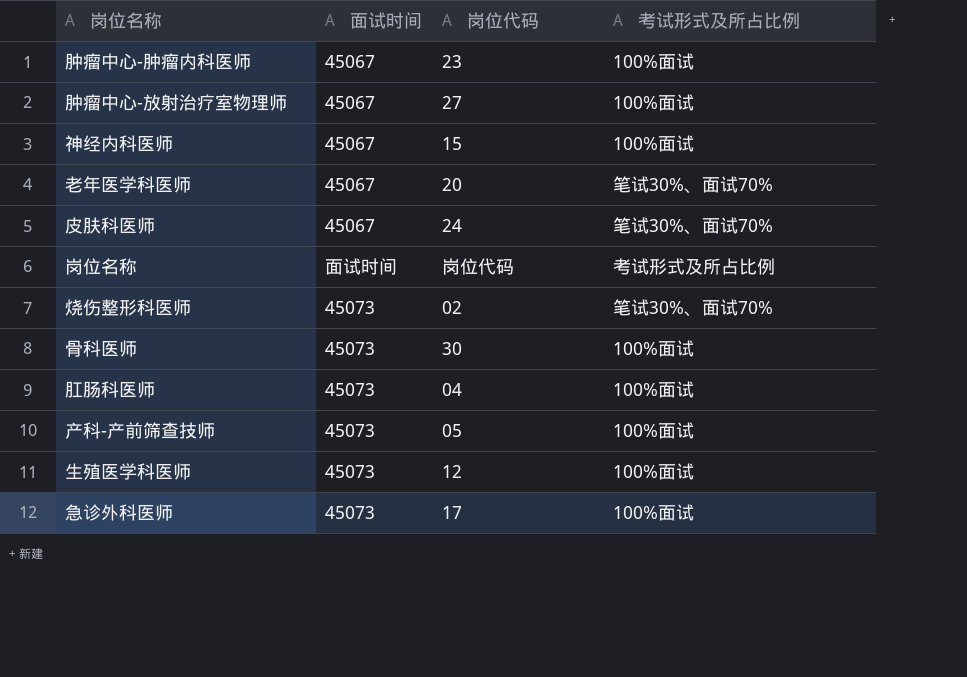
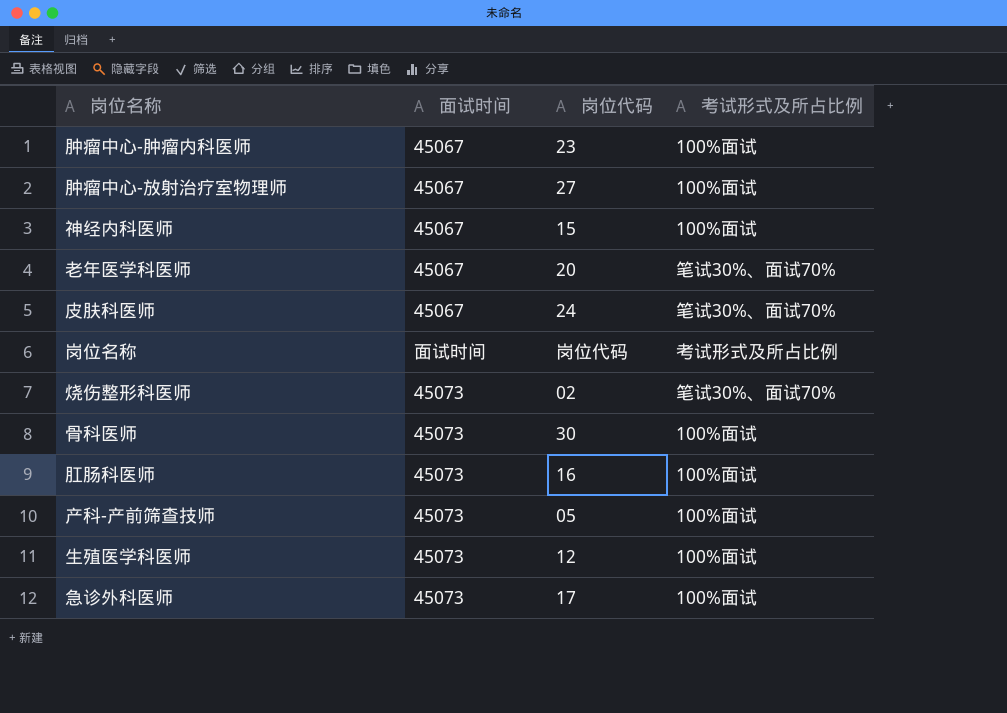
肛肠科医师 | 岗位代码: 04 -> 16

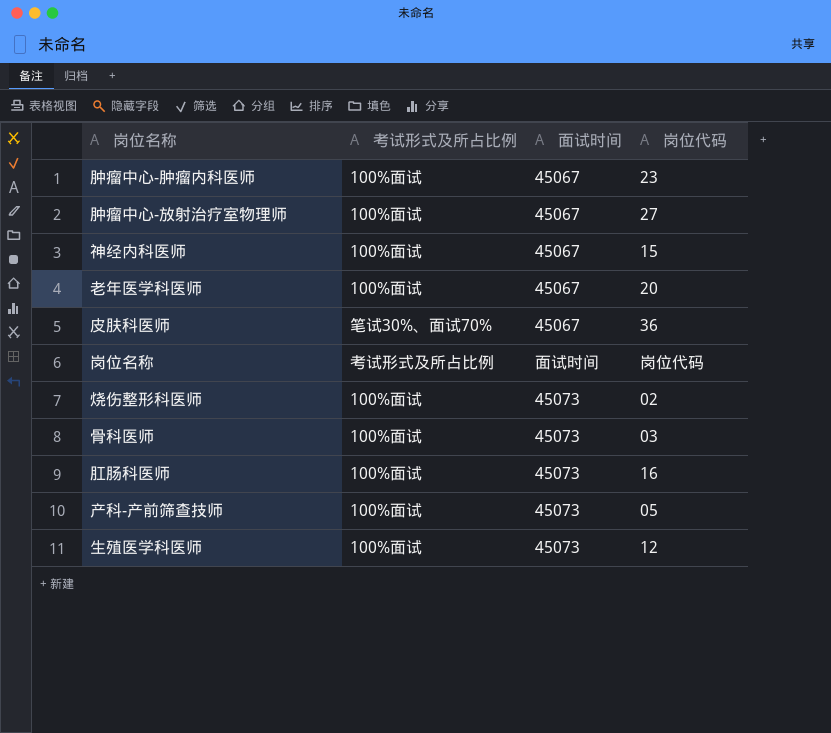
column 考试形式及所占比例 | position: 4 -> 2
row 急诊外科医师: 45073 | 17 | 100%面试 -> none
老年医学科医师 | 考试形式及所占比例: 笔试30%、面试70% -> 100%面试
皮肤科医师 | 岗位代码: 24 -> 36
烧伤整形科医师 | 考试形式及所占比例: 笔试30%、面试70% -> 100%面试
骨科医师 | 岗位代码: 30 -> 03

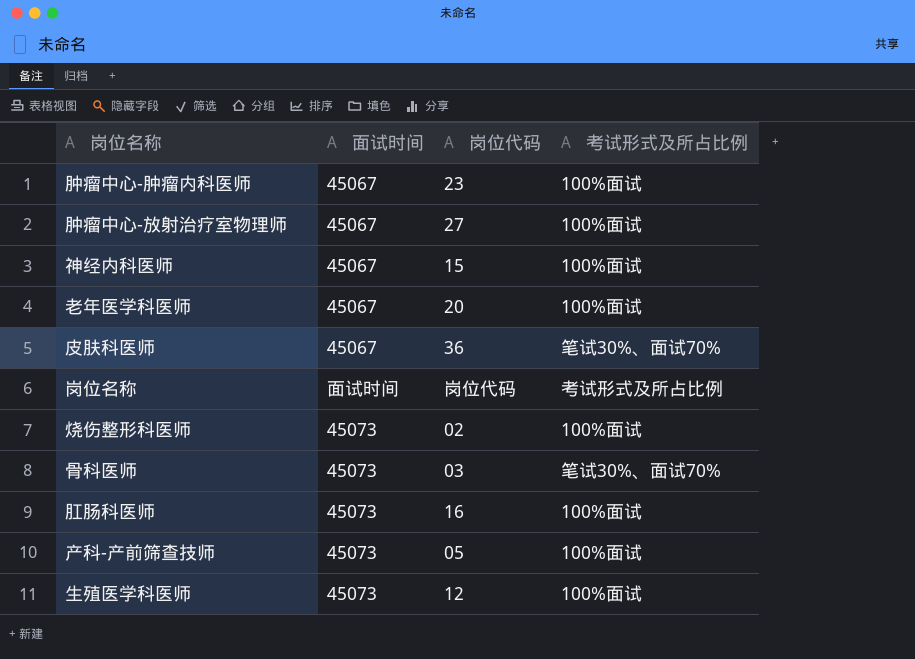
column 考试形式及所占比例 | position: 2 -> 4
骨科医师 | 考试形式及所占比例: 100%面试 -> 笔试30%、面试70%

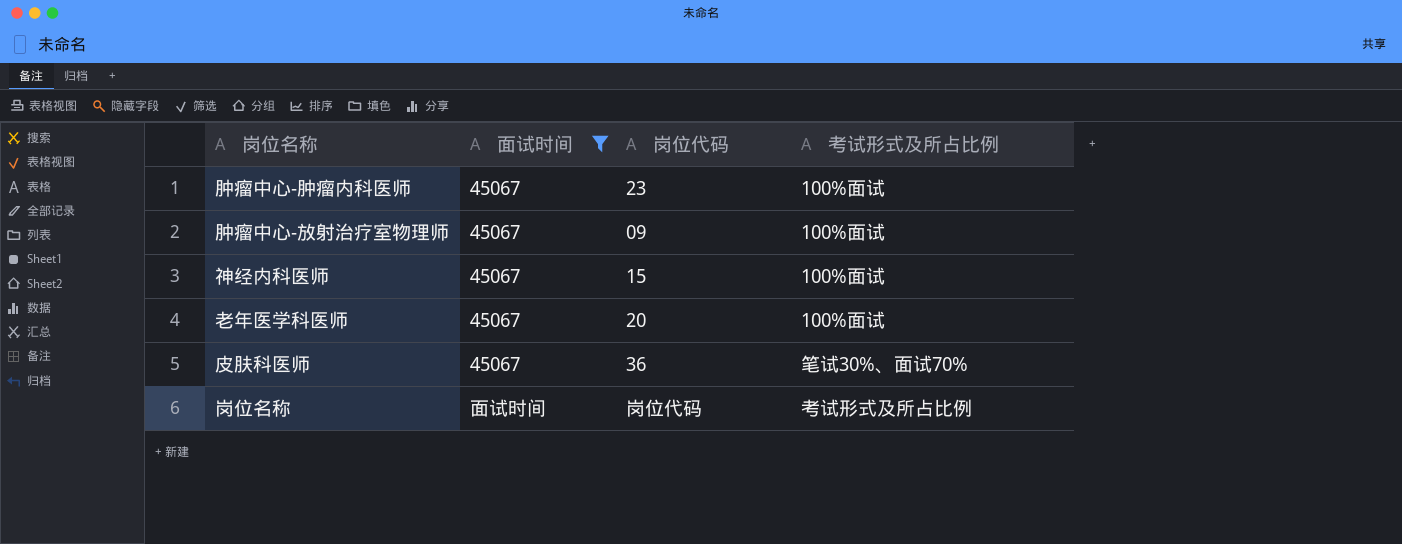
filter: none -> 面试时间 != 45073
肿瘤中心-放射治疗室物理师 | 岗位代码: 27 -> 09

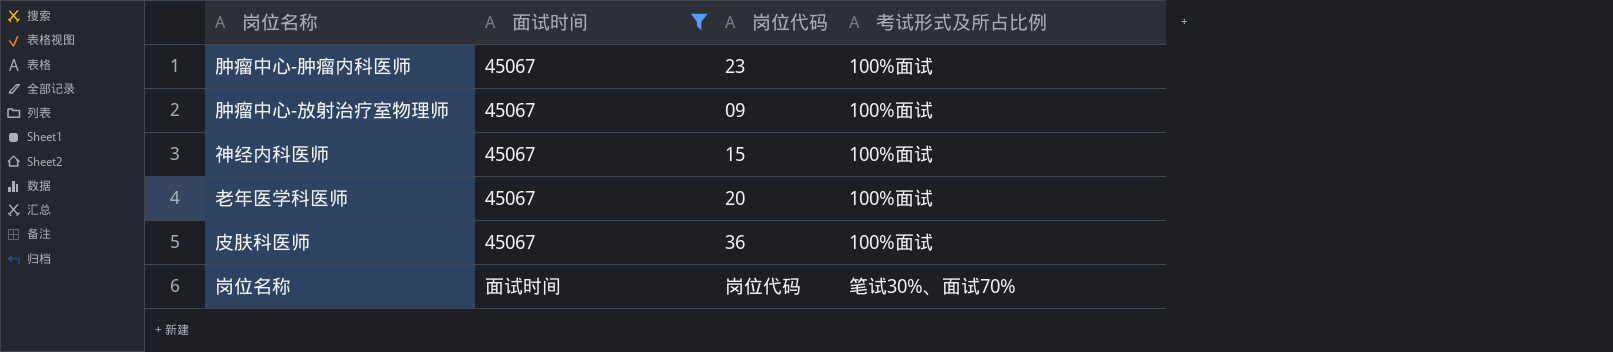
皮肤科医师 | 考试形式及所占比例: 笔试30%、面试70% -> 100%面试
岗位名称 | 考试形式及所占比例: 考试形式及所占比例 -> 笔试30%、面试70%

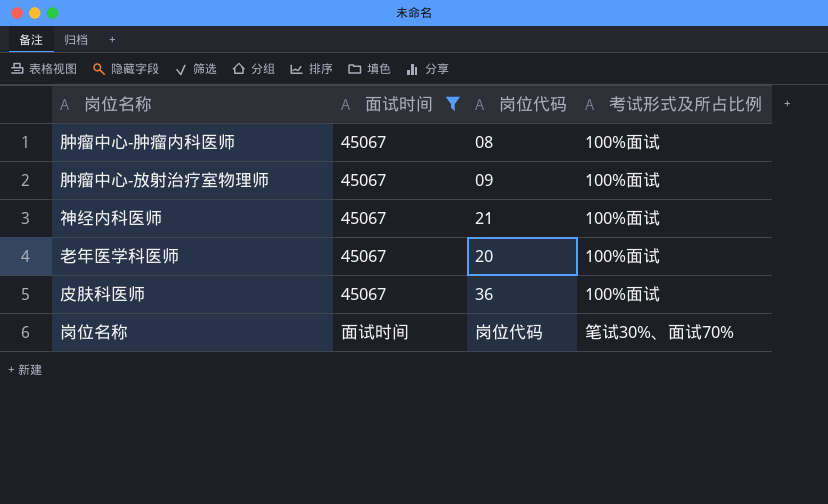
肿瘤中心-肿瘤内科医师 | 岗位代码: 23 -> 08
神经内科医师 | 岗位代码: 15 -> 21

